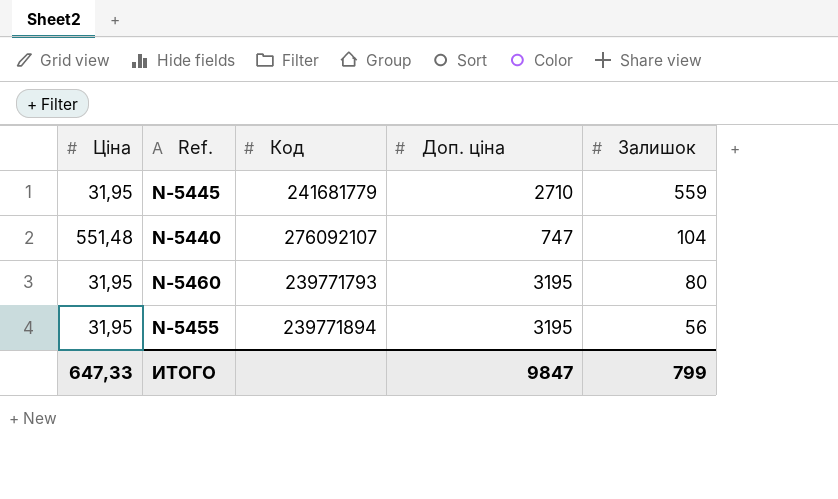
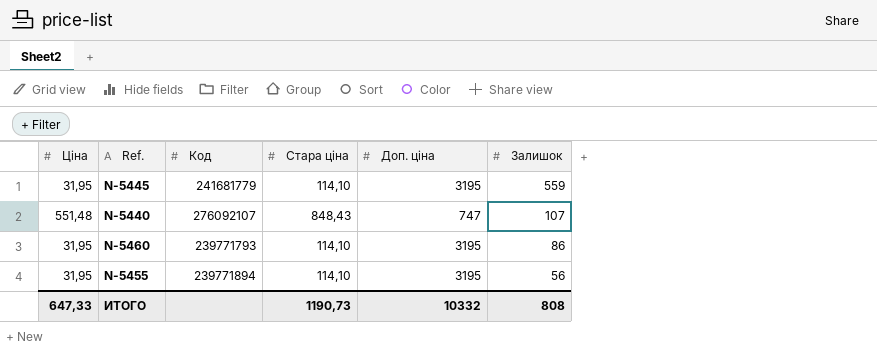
column Стара ціна | position: none -> 4
N-5445 | Доп. ціна: 2710 -> 3195
N-5440 | Залишок: 104 -> 107
N-5460 | Залишок: 80 -> 86
ИТОГО | Доп. ціна: 9847 -> 10332
ИТОГО | Залишок: 799 -> 808

